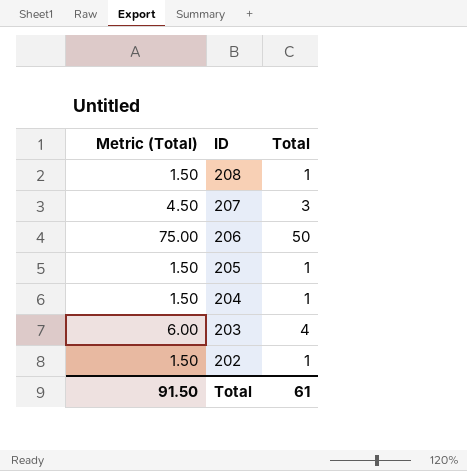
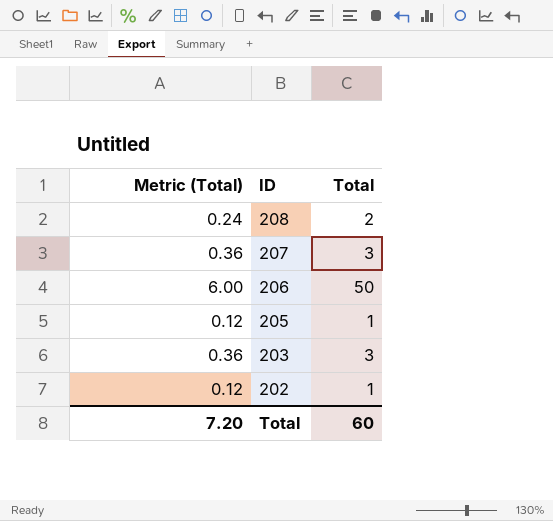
column Metric (Total) | formula: [Total] * 1.5 -> [Total] * 0.12
row 204: 1.50 | 1 -> none
208 | Total: 1 -> 2
203 | Total: 4 -> 3
Total | Metric (Total): 91.50 -> 7.20
Total | Total: 61 -> 60

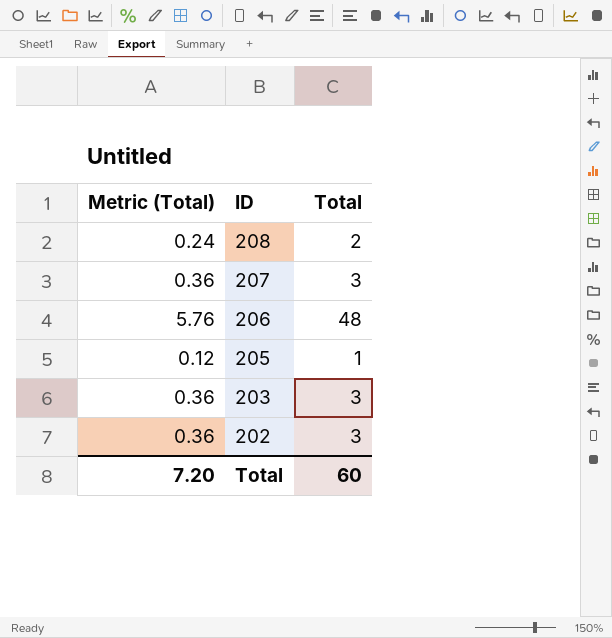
206 | Metric (Total): 6.00 -> 5.76
206 | Total: 50 -> 48
202 | Metric (Total): 0.12 -> 0.36
202 | Total: 1 -> 3

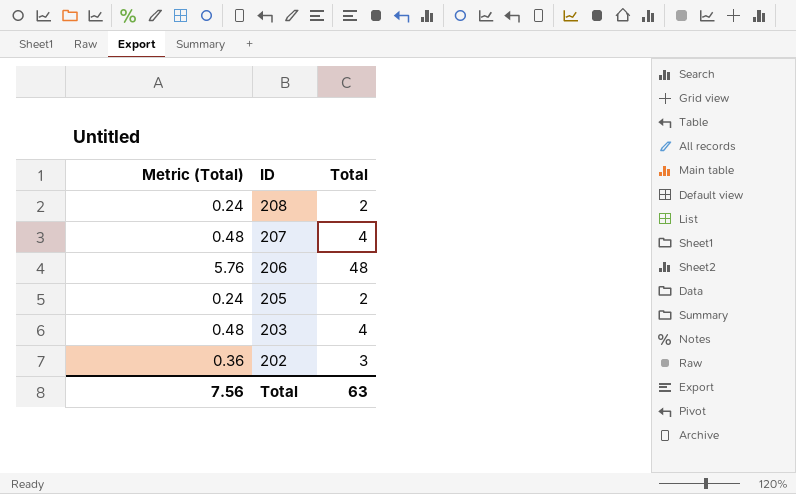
207 | Metric (Total): 0.36 -> 0.48
207 | Total: 3 -> 4
205 | Metric (Total): 0.12 -> 0.24
205 | Total: 1 -> 2
203 | Metric (Total): 0.36 -> 0.48
203 | Total: 3 -> 4
Total | Metric (Total): 7.20 -> 7.56
Total | Total: 60 -> 63

